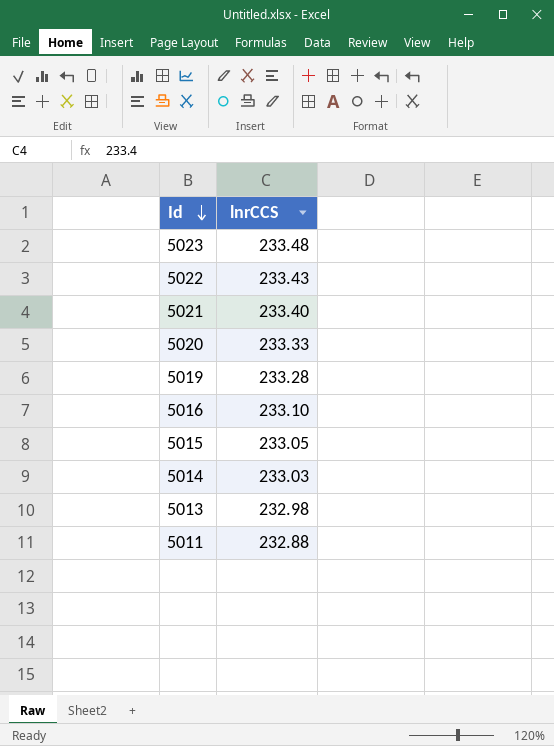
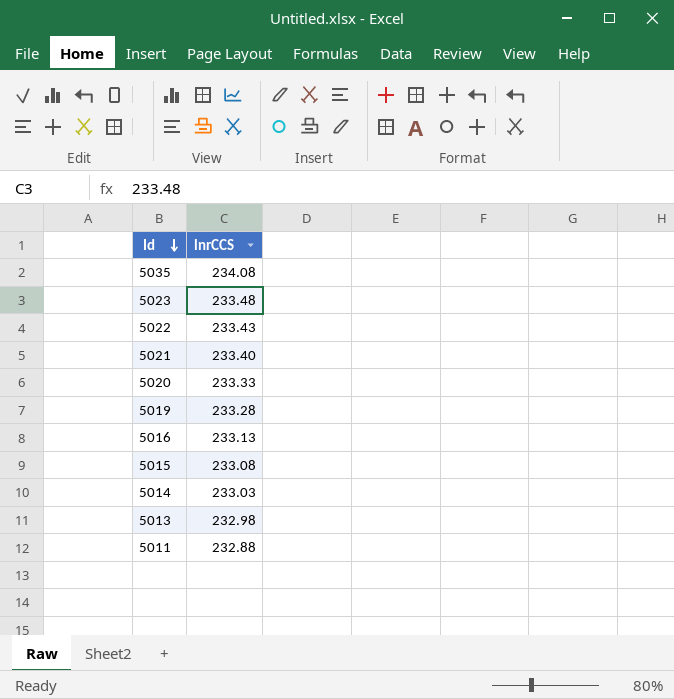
row 5035: none -> 234.08
5016 | lnrCCS: 233.10 -> 233.13
5015 | lnrCCS: 233.05 -> 233.08

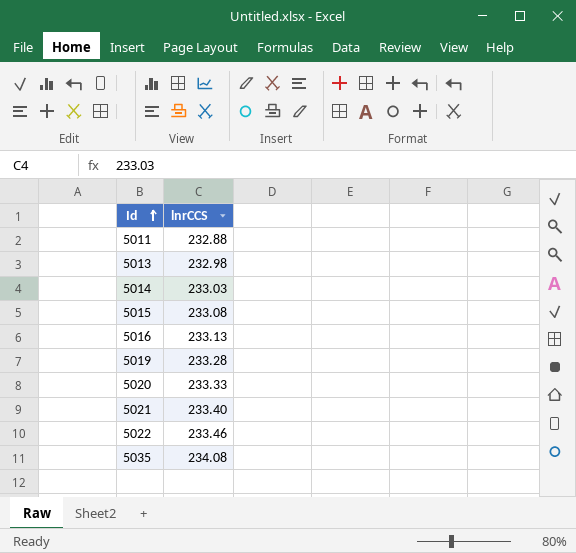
row order: Id descending -> Id ascending
row 5023: 233.48 -> none
5022 | lnrCCS: 233.43 -> 233.46

